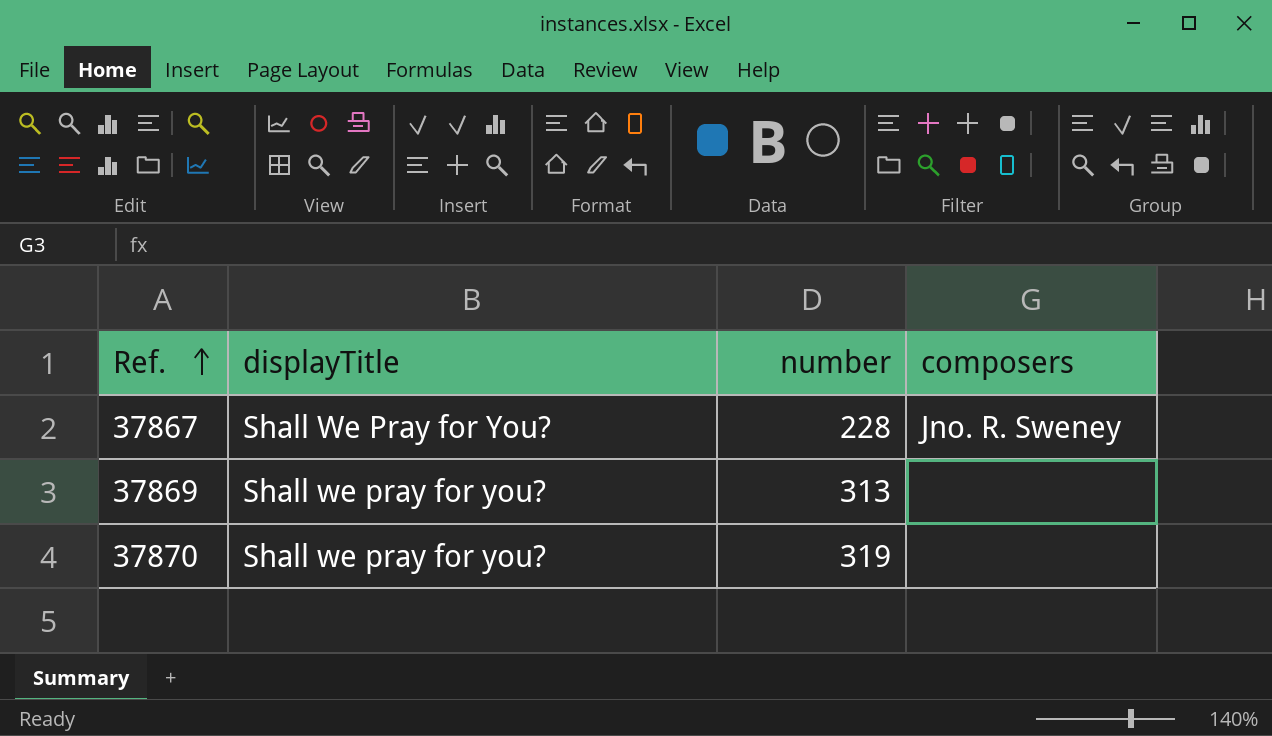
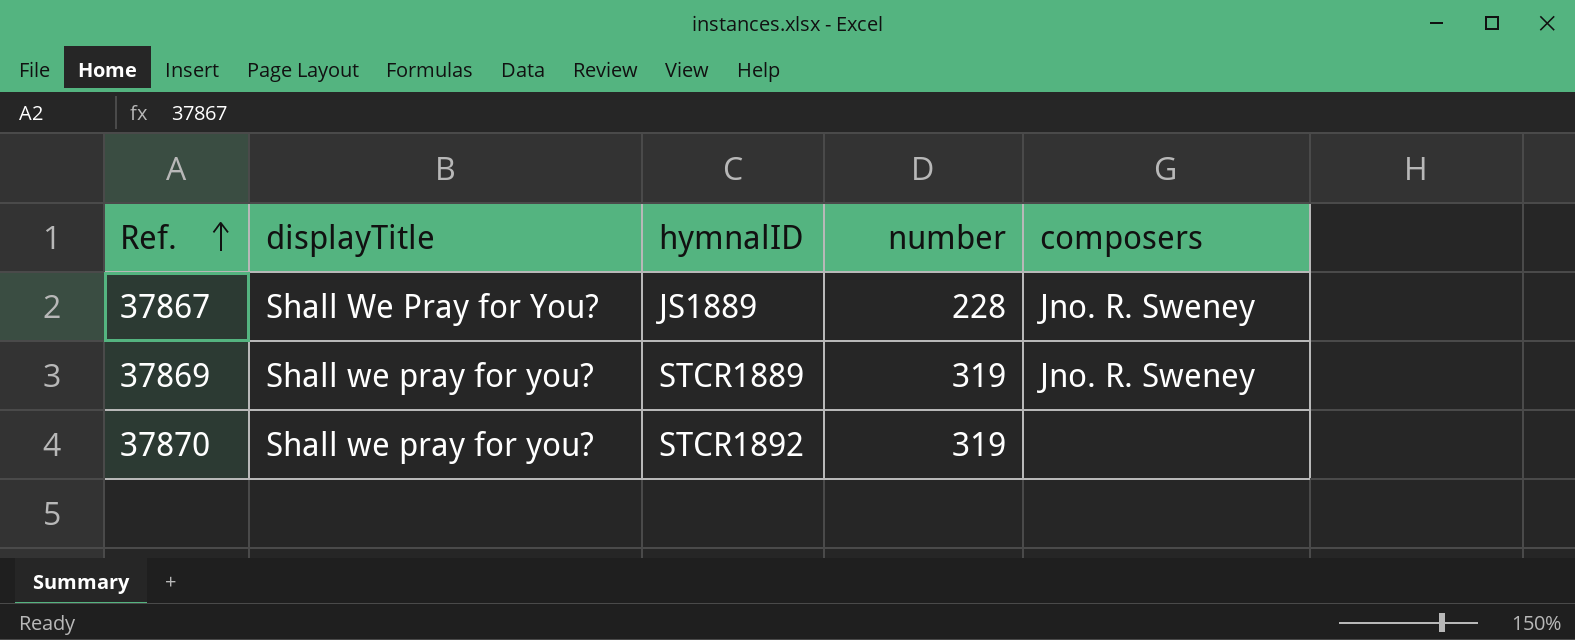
column hymnalID | position: none -> 3
37869 | number: 313 -> 319
37869 | composers: none -> Jno. R. Sweney

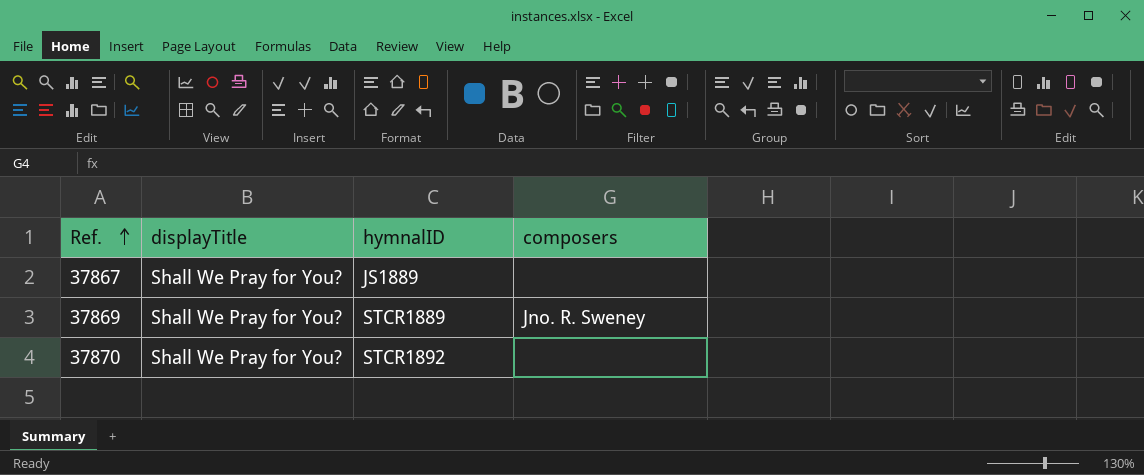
column number | position: 4 -> none
37867 | composers: Jno. R. Sweney -> none
37869 | displayTitle: Shall we pray for you? -> Shall We Pray for You?
37870 | displayTitle: Shall we pray for you? -> Shall We Pray for You?

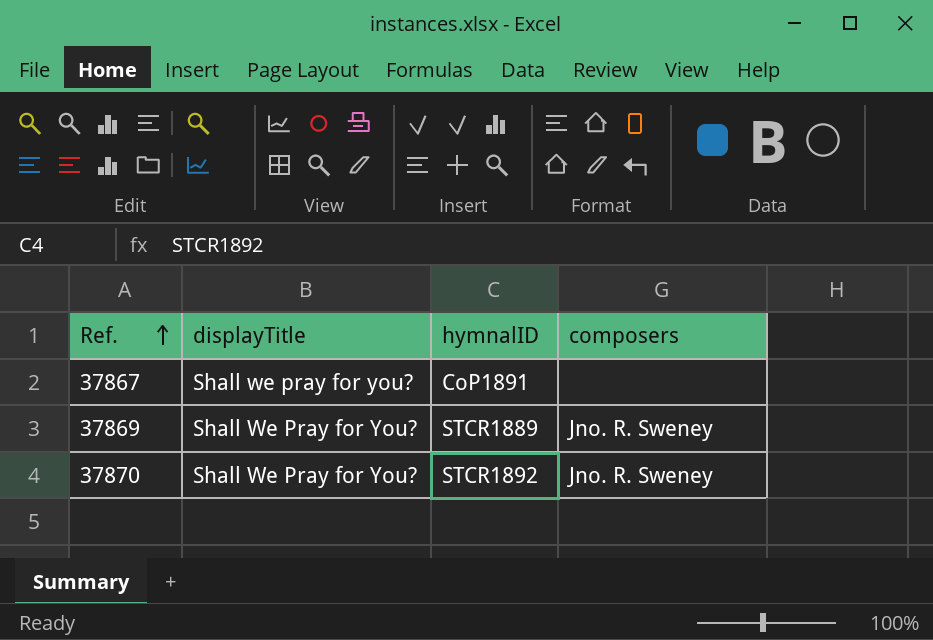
37867 | displayTitle: Shall We Pray for You? -> Shall we pray for you?
37867 | hymnalID: JS1889 -> CoP1891
37870 | composers: none -> Jno. R. Sweney

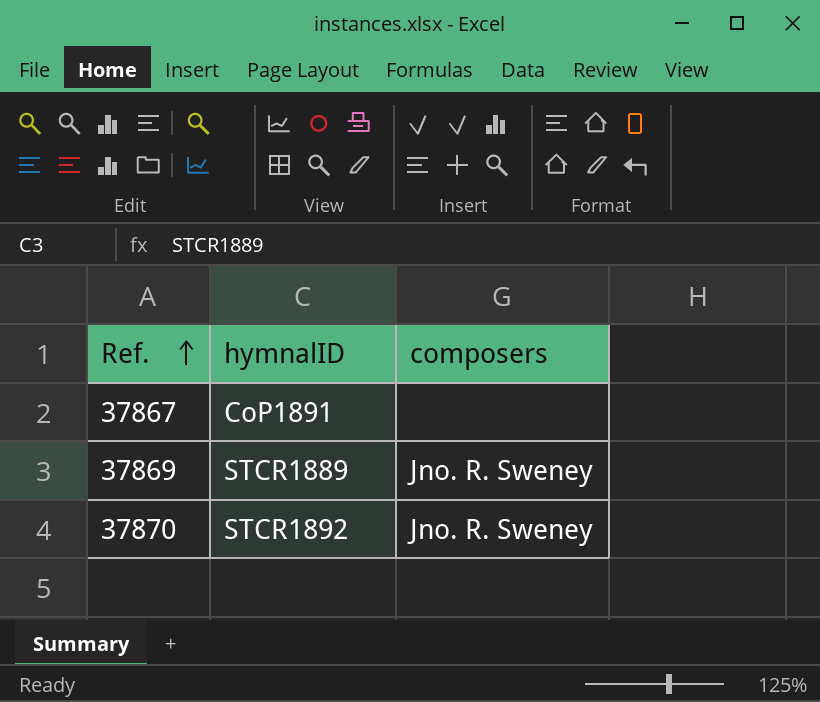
column displayTitle | position: 2 -> none

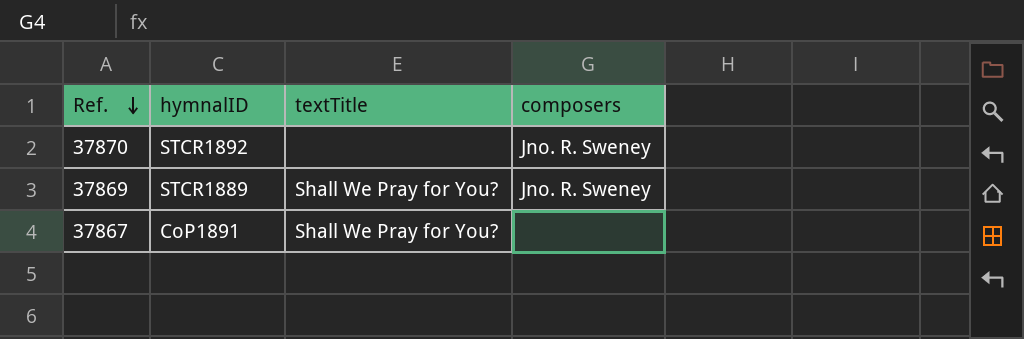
row order: Ref. ascending -> Ref. descending
column textTitle | position: none -> 3

